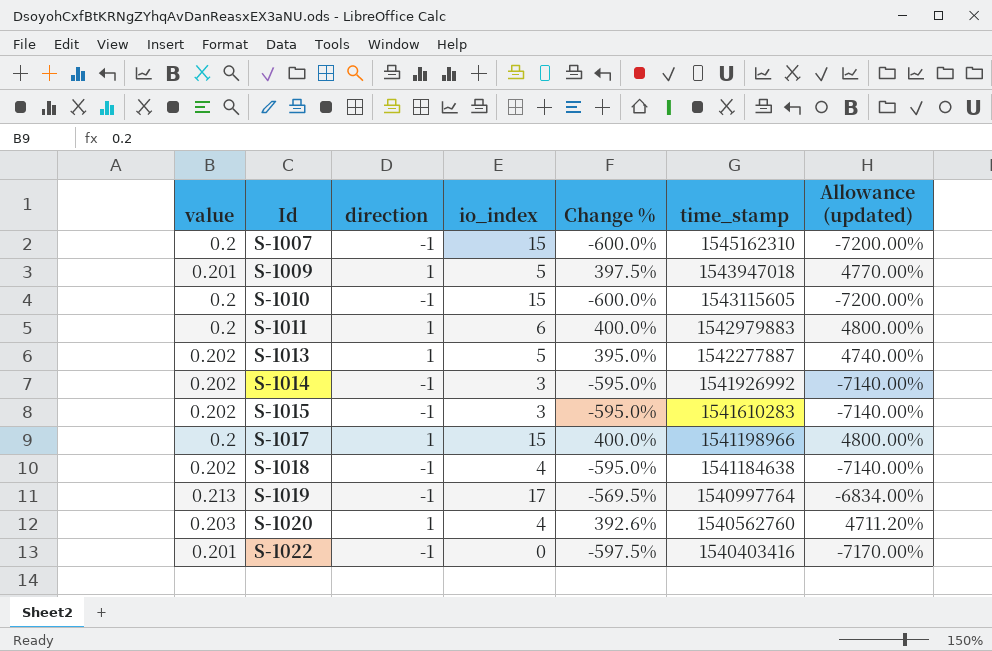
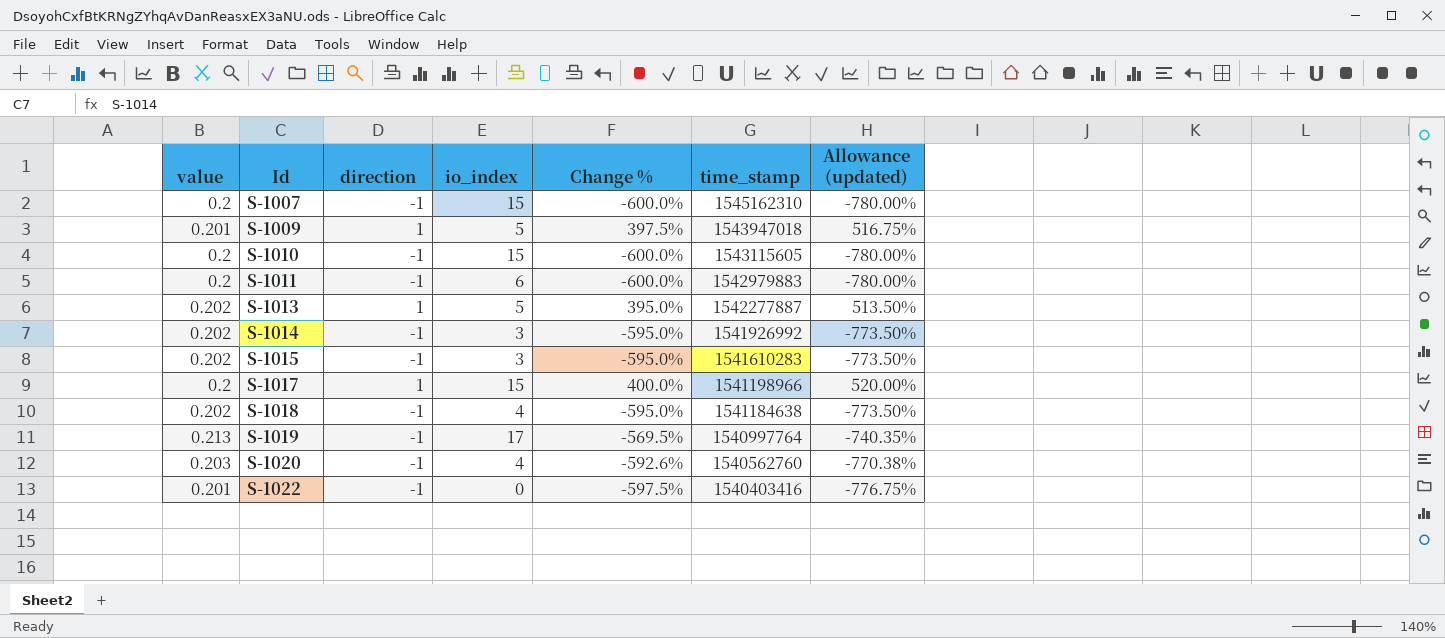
column Allowance (updated) | formula: [Change %] * 12 -> [Change %] * 1.3
S-1011 | direction: 1 -> -1
S-1011 | Change %: 400.0% -> -600.0%
S-1020 | direction: 1 -> -1
S-1020 | Change %: 392.6% -> -592.6%

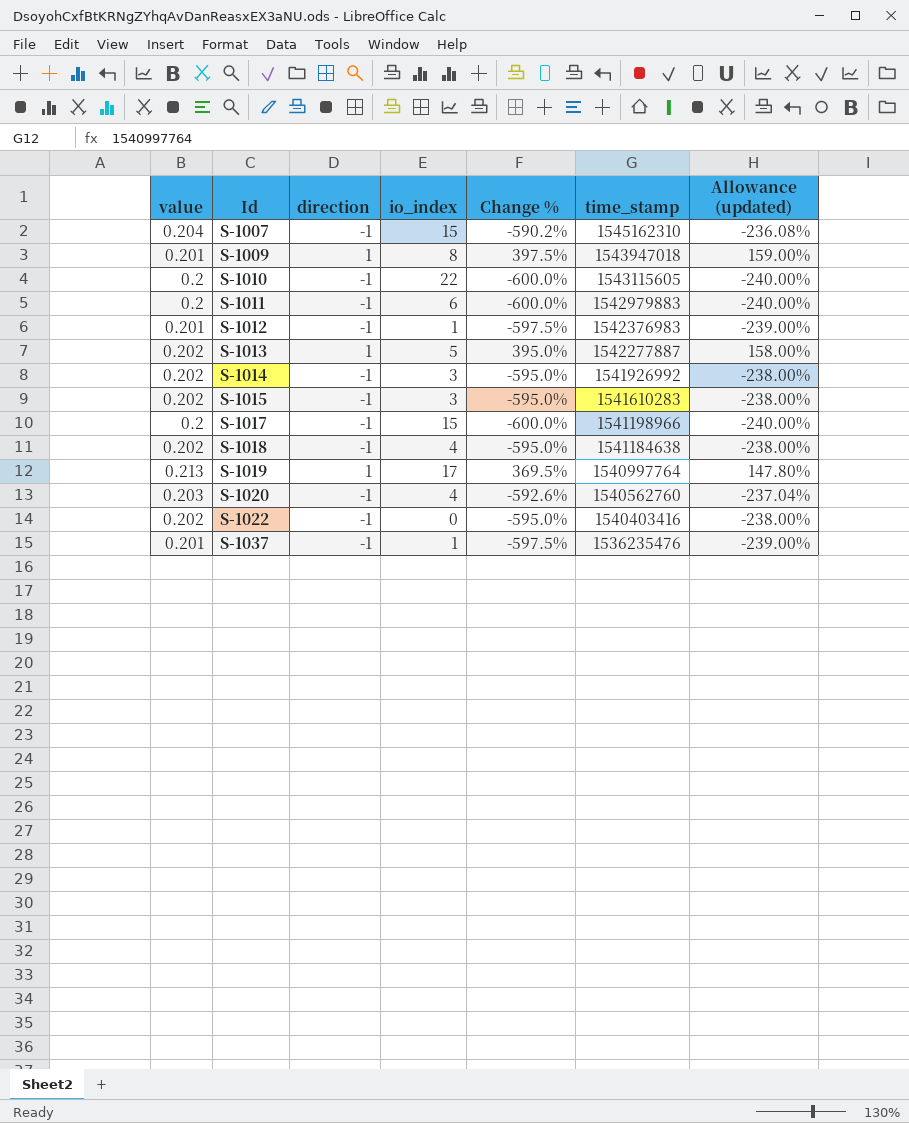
column Allowance (updated) | formula: [Change %] * 1.3 -> [Change %] * 0.4
S-1007 | value: 0.2 -> 0.204
S-1007 | Change %: -600.0% -> -590.2%
S-1009 | io_index: 5 -> 8
S-1010 | io_index: 15 -> 22
row S-1012: none -> 0.201 | -1 | 1 | -597.5% | 1542376983 | -239.00%
S-1017 | direction: 1 -> -1
S-1017 | Change %: 400.0% -> -600.0%
S-1019 | direction: -1 -> 1
S-1019 | Change %: -569.5% -> 369.5%
S-1022 | value: 0.201 -> 0.202
S-1022 | Change %: -597.5% -> -595.0%
row S-1037: none -> 0.201 | -1 | 1 | -597.5% | 1536235476 | -239.00%

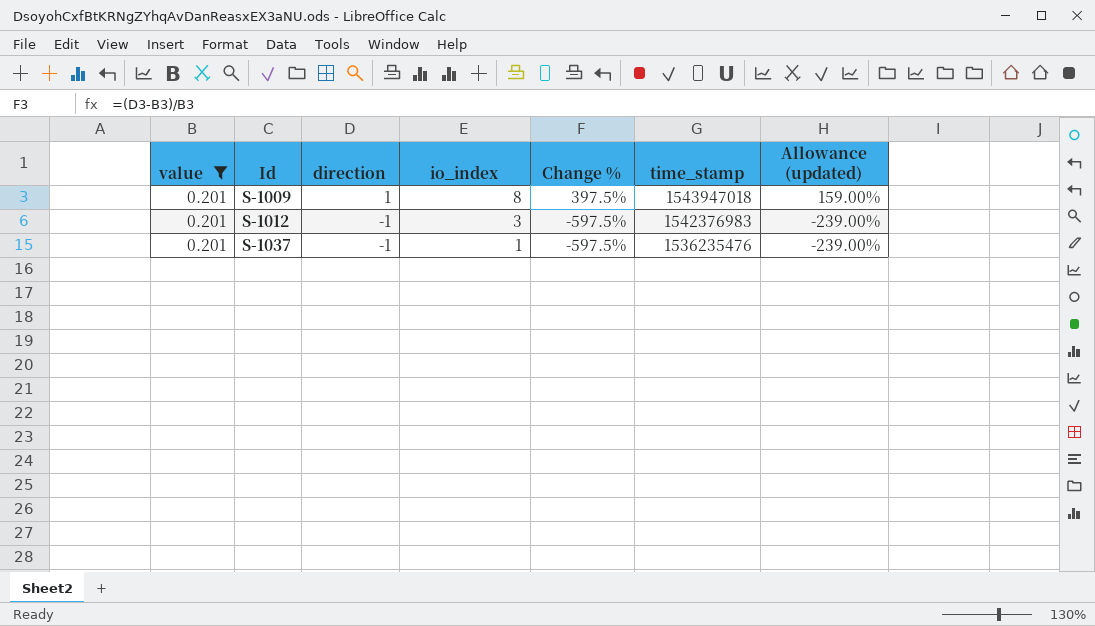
filter: none -> value = 0.201
S-1012 | io_index: 1 -> 3

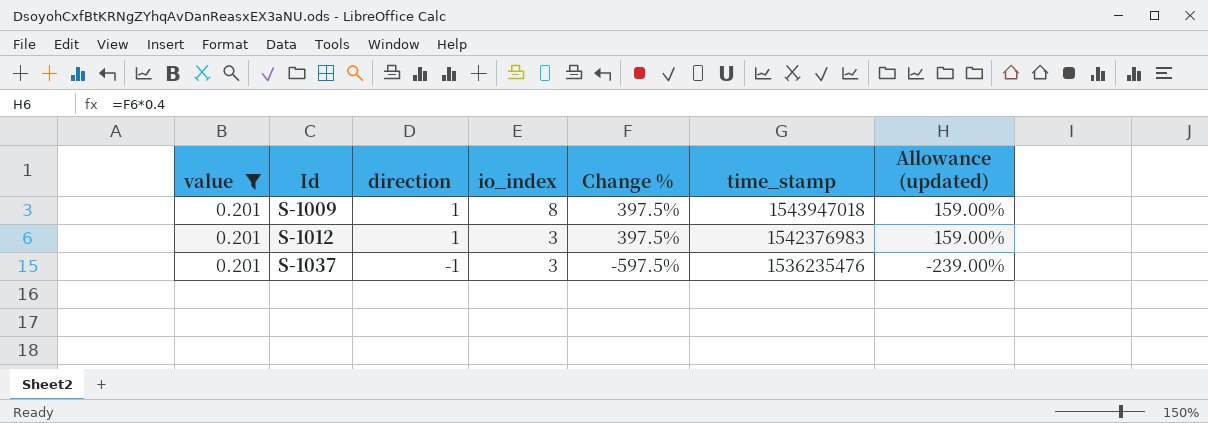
S-1012 | direction: -1 -> 1
S-1012 | Change %: -597.5% -> 397.5%
S-1012 | Allowance (updated): -239.00% -> 159.00%
S-1037 | io_index: 1 -> 3

